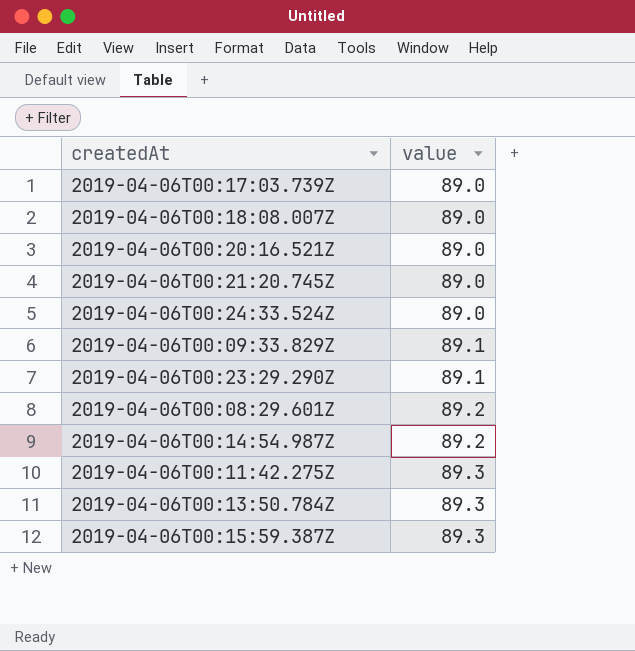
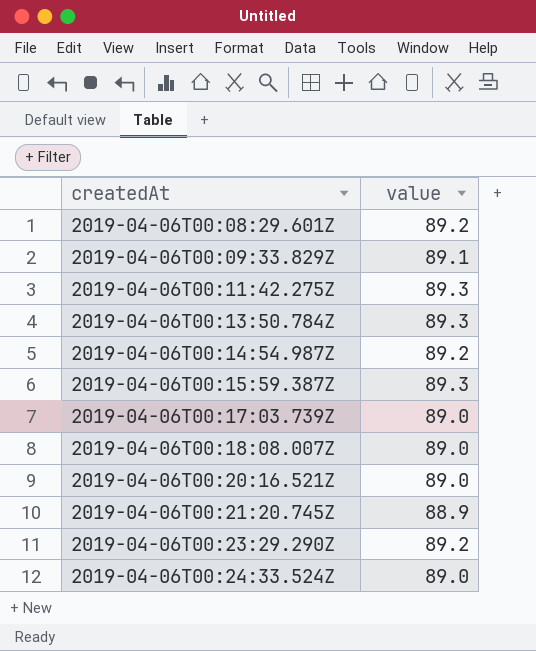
row order: value ascending -> createdAt ascending
2019-04-06T00:21:20.745Z | value: 89.0 -> 88.9
2019-04-06T00:23:29.290Z | value: 89.1 -> 89.2

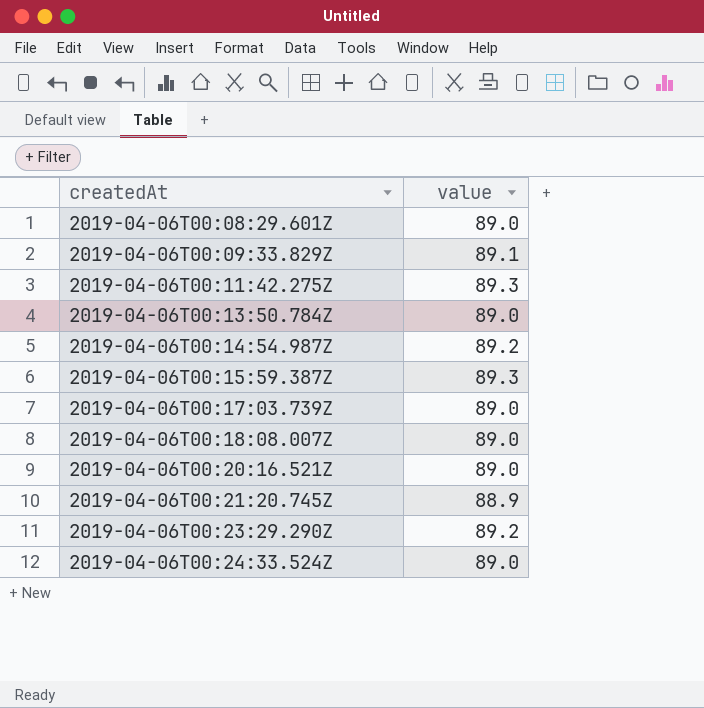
2019-04-06T00:08:29.601Z | value: 89.2 -> 89.0
2019-04-06T00:13:50.784Z | value: 89.3 -> 89.0

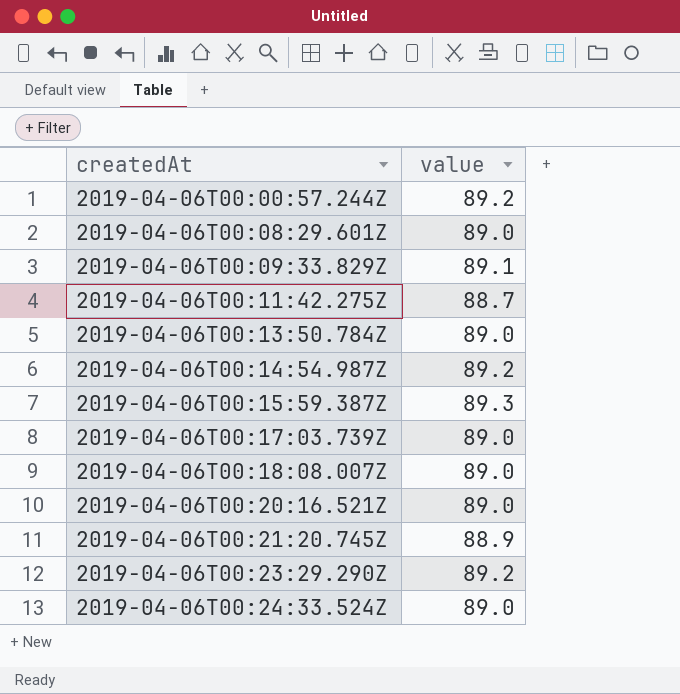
row 2019-04-06T00:00:57.244Z: none -> 89.2
2019-04-06T00:11:42.275Z | value: 89.3 -> 88.7

